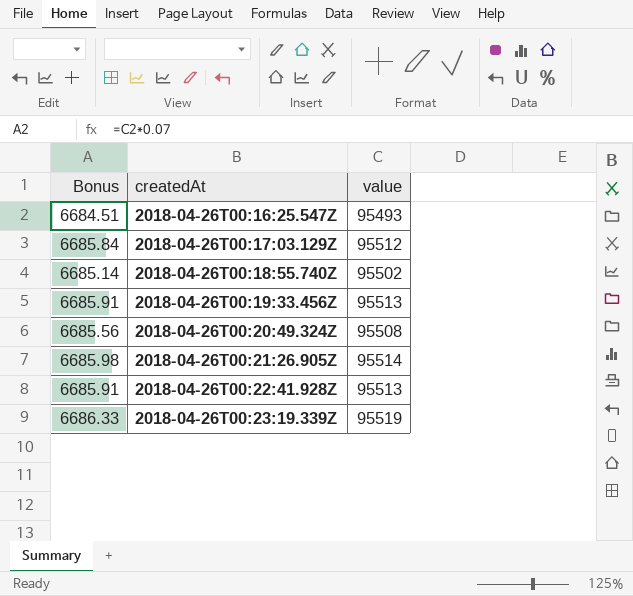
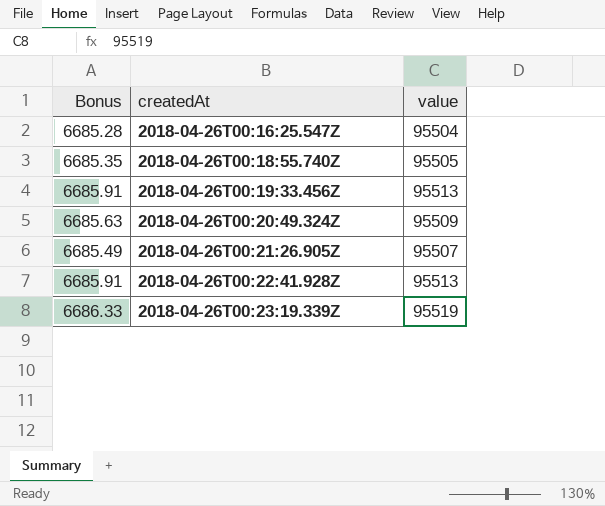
row 2018-04-26T00:17:03.129Z: 6685.84 | 95512 -> none
2018-04-26T00:16:25.547Z | Bonus: 6684.51 -> 6685.28
2018-04-26T00:16:25.547Z | value: 95493 -> 95504
2018-04-26T00:18:55.740Z | Bonus: 6685.14 -> 6685.35
2018-04-26T00:18:55.740Z | value: 95502 -> 95505
2018-04-26T00:20:49.324Z | Bonus: 6685.56 -> 6685.63
2018-04-26T00:20:49.324Z | value: 95508 -> 95509
2018-04-26T00:21:26.905Z | Bonus: 6685.98 -> 6685.49
2018-04-26T00:21:26.905Z | value: 95514 -> 95507

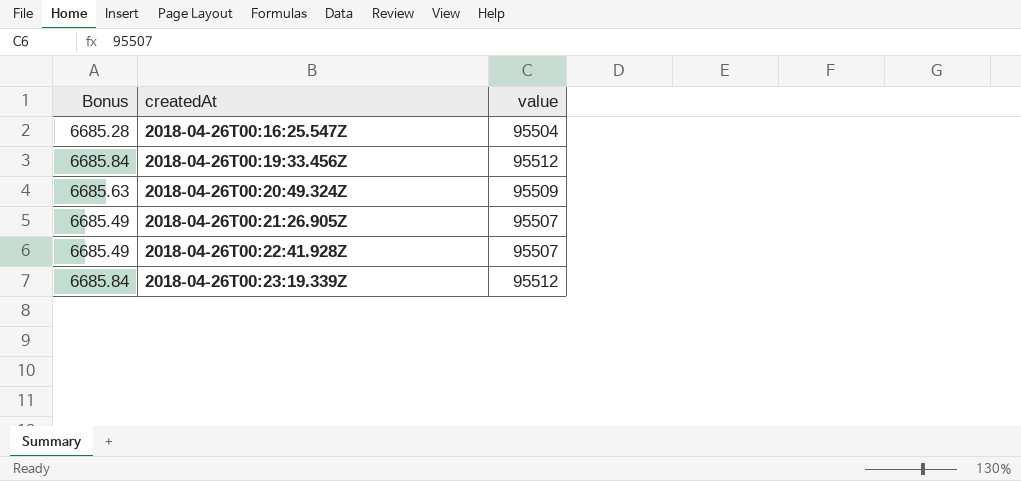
row 2018-04-26T00:18:55.740Z: 6685.35 | 95505 -> none
2018-04-26T00:19:33.456Z | Bonus: 6685.91 -> 6685.84
2018-04-26T00:19:33.456Z | value: 95513 -> 95512
2018-04-26T00:22:41.928Z | Bonus: 6685.91 -> 6685.49
2018-04-26T00:22:41.928Z | value: 95513 -> 95507
2018-04-26T00:23:19.339Z | Bonus: 6686.33 -> 6685.84
2018-04-26T00:23:19.339Z | value: 95519 -> 95512

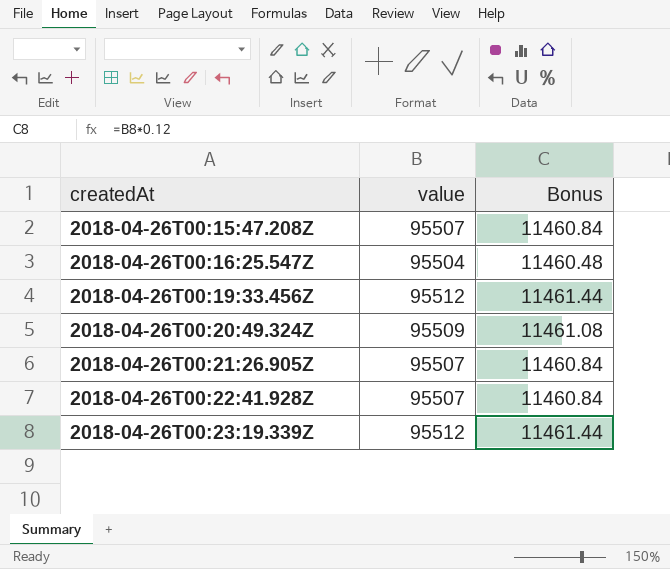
column Bonus | formula: [value] * 0.07 -> [value] * 0.12
column Bonus | position: 1 -> 3
row 2018-04-26T00:15:47.208Z: none -> 95507 | 11460.84

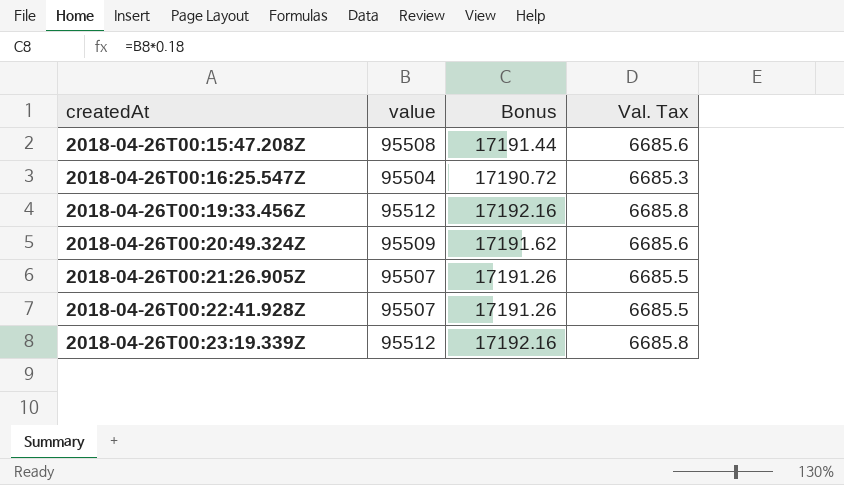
column Bonus | formula: [value] * 0.12 -> [value] * 0.18
column Val. Tax | formula: none -> [value] * 0.07
2018-04-26T00:15:47.208Z | value: 95507 -> 95508

